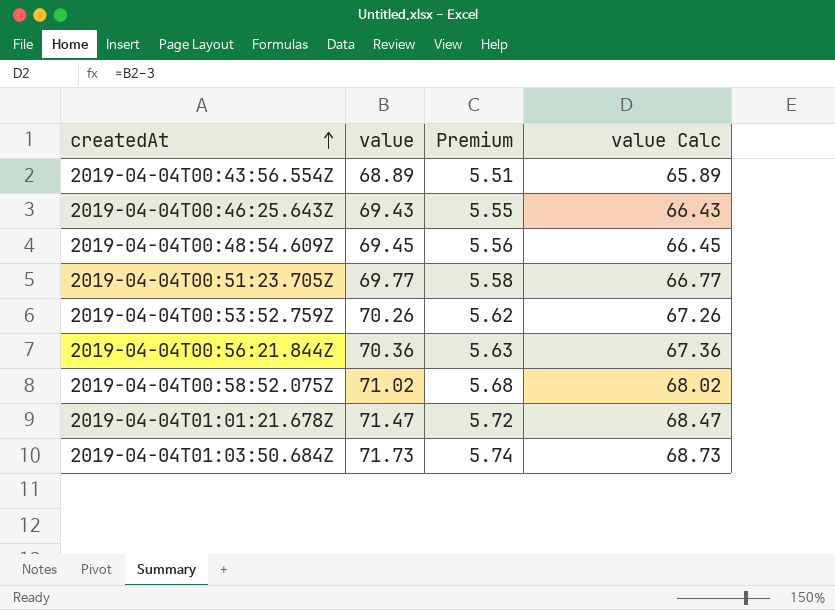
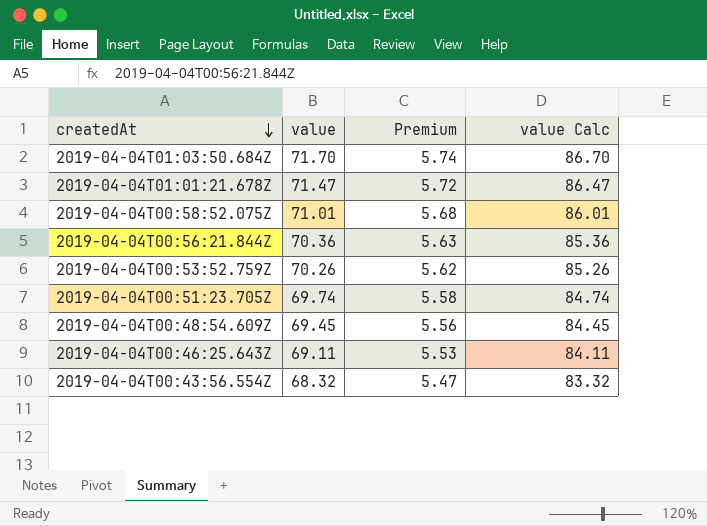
row order: createdAt ascending -> createdAt descending
column value Calc | formula: [value] - 3 -> [value] + 15
2019-04-04T01:03:50.684Z | value: 71.73 -> 71.70
2019-04-04T00:58:52.075Z | value: 71.02 -> 71.01
2019-04-04T00:51:23.705Z | value: 69.77 -> 69.74
2019-04-04T00:46:25.643Z | value: 69.43 -> 69.11
2019-04-04T00:46:25.643Z | Premium: 5.55 -> 5.53
2019-04-04T00:43:56.554Z | value: 68.89 -> 68.32
2019-04-04T00:43:56.554Z | Premium: 5.51 -> 5.47

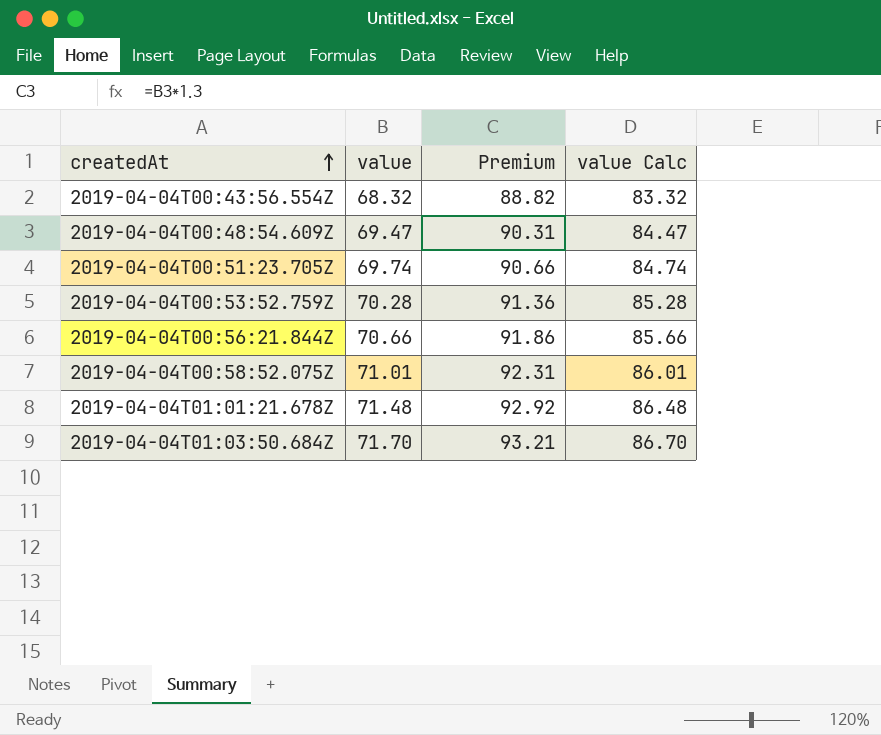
row order: createdAt descending -> createdAt ascending
column Premium | formula: [value] * 0.08 -> [value] * 1.3
row 2019-04-04T00:46:25.643Z: 69.11 | 5.53 | 84.11 -> none
2019-04-04T00:48:54.609Z | value: 69.45 -> 69.47
2019-04-04T00:48:54.609Z | value Calc: 84.45 -> 84.47
2019-04-04T00:53:52.759Z | value: 70.26 -> 70.28
2019-04-04T00:53:52.759Z | value Calc: 85.26 -> 85.28
2019-04-04T00:56:21.844Z | value: 70.36 -> 70.66
2019-04-04T00:56:21.844Z | value Calc: 85.36 -> 85.66
2019-04-04T01:01:21.678Z | value: 71.47 -> 71.48
2019-04-04T01:01:21.678Z | value Calc: 86.47 -> 86.48

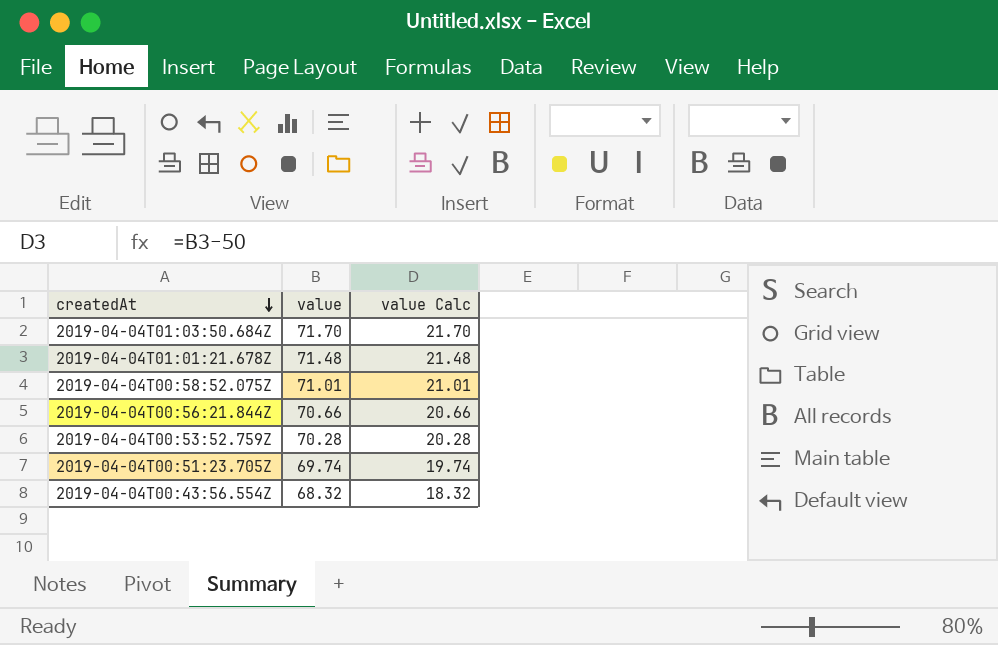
row order: createdAt ascending -> createdAt descending
column Premium | formula: [value] * 1.3 -> none
column value Calc | formula: [value] + 15 -> [value] - 50
row 2019-04-04T00:48:54.609Z: 69.47 | 90.31 | 84.47 -> none

